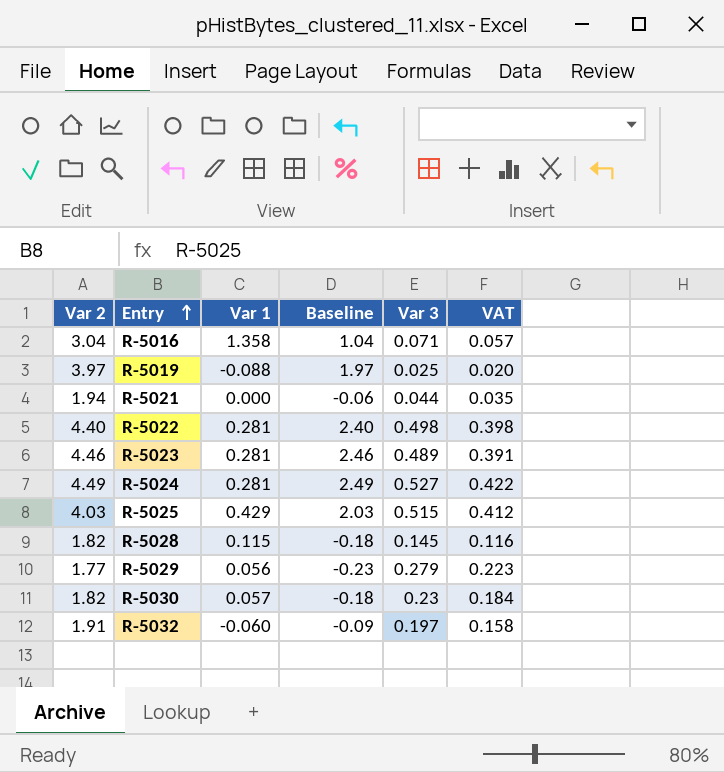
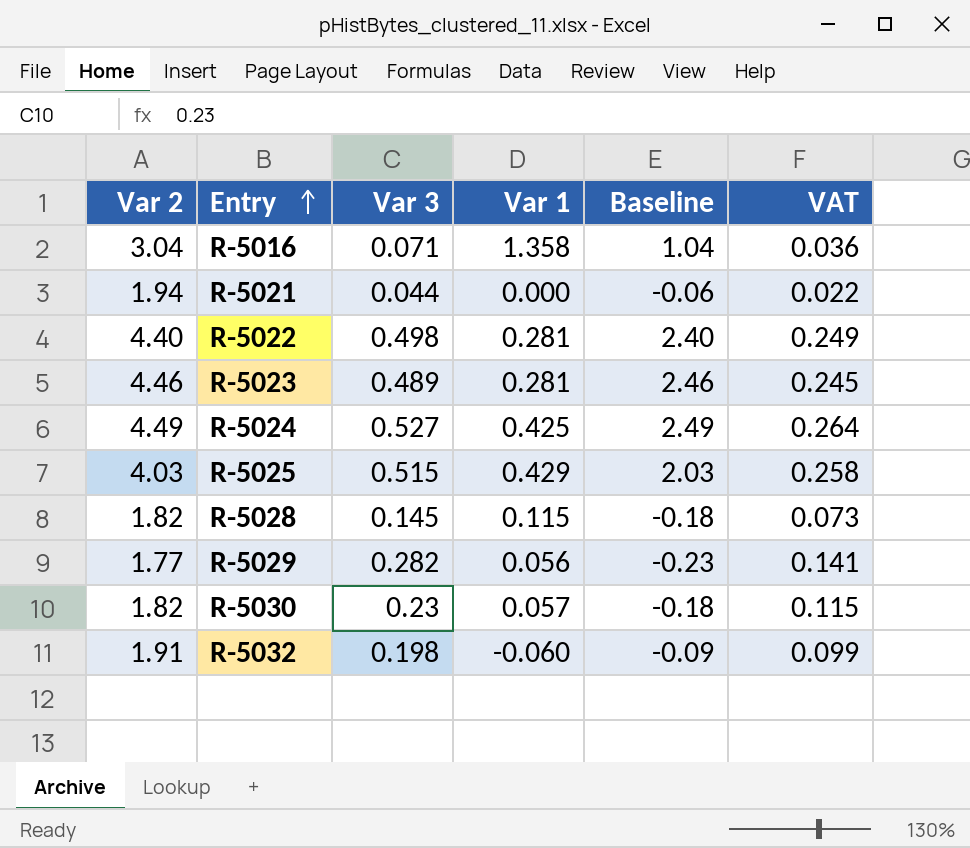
column Var 3 | position: 5 -> 3
column VAT | formula: [Var 3] * 0.8 -> [Var 3] * 0.5
row R-5019: 3.97 | -0.088 | 1.97 | 0.025 | 0.020 -> none
R-5024 | Var 1: 0.281 -> 0.425
R-5029 | Var 3: 0.279 -> 0.282
R-5032 | Var 3: 0.197 -> 0.198

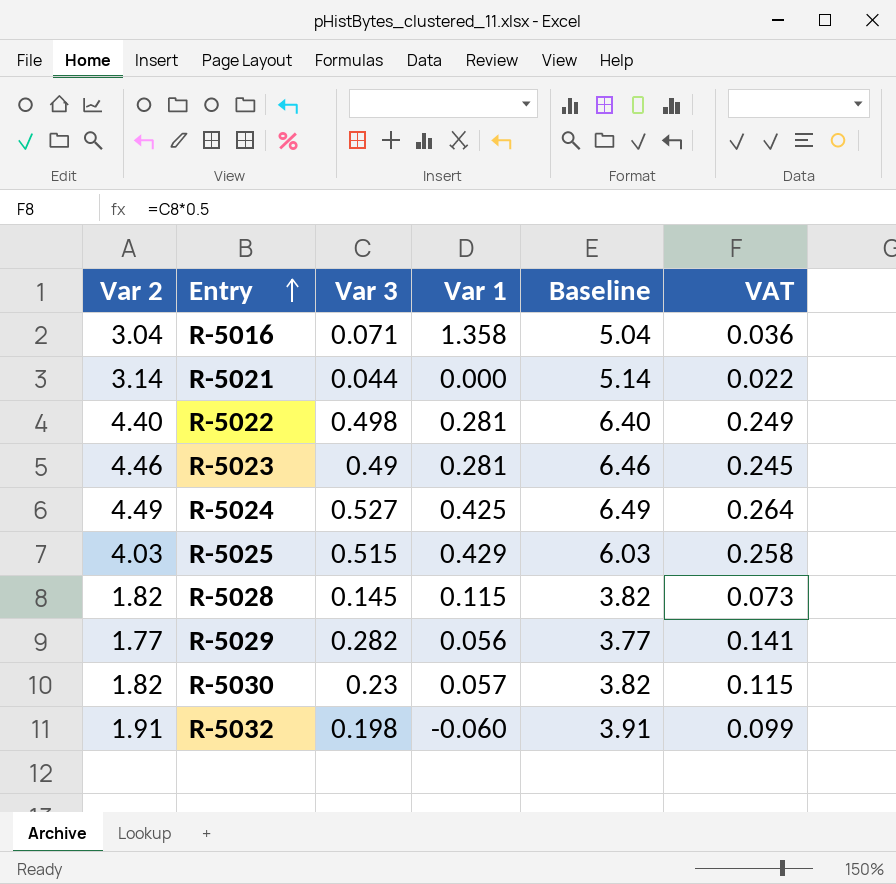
column Baseline | formula: [Var 2] - 2 -> [Var 2] + 2
R-5021 | Var 2: 1.94 -> 3.14
R-5023 | Var 3: 0.489 -> 0.49

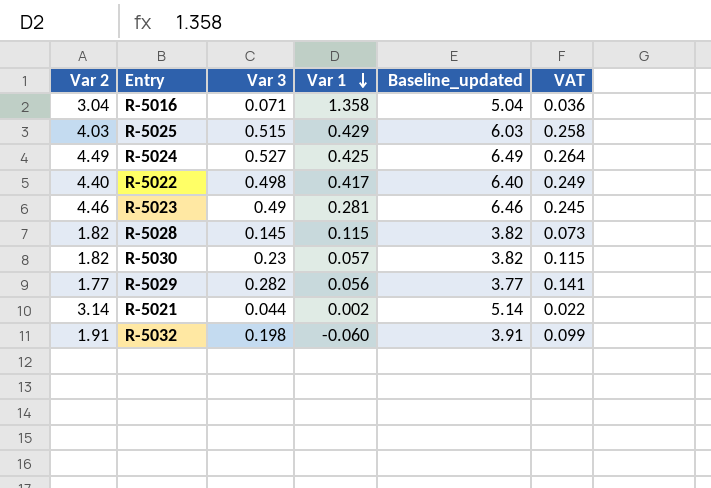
row order: Entry ascending -> Var 1 descending
column name: Baseline -> Baseline_updated
R-5022 | Var 1: 0.281 -> 0.417
R-5021 | Var 1: 0.000 -> 0.002

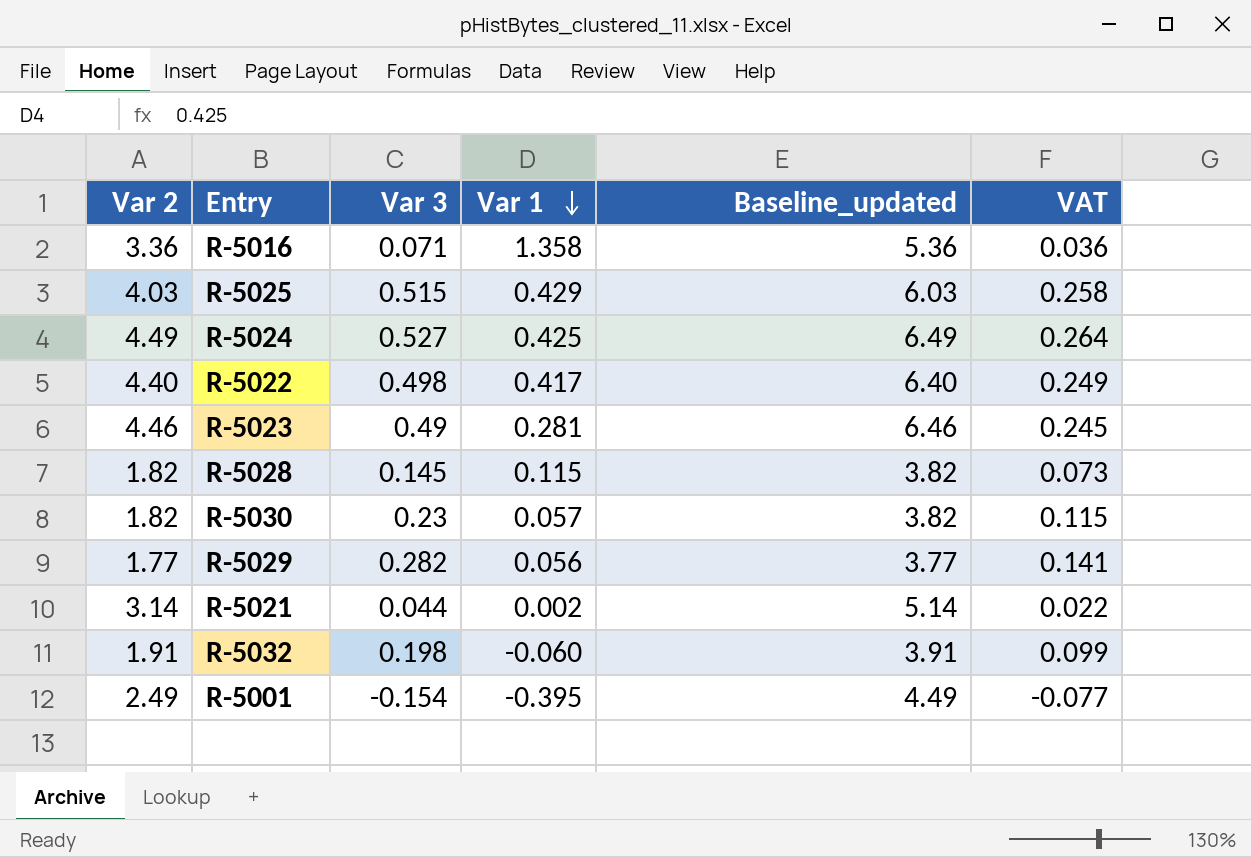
R-5016 | Var 2: 3.04 -> 3.36
R-5016 | Baseline_updated: 5.04 -> 5.36
row R-5001: none -> 2.49 | -0.154 | -0.395 | 4.49 | -0.077

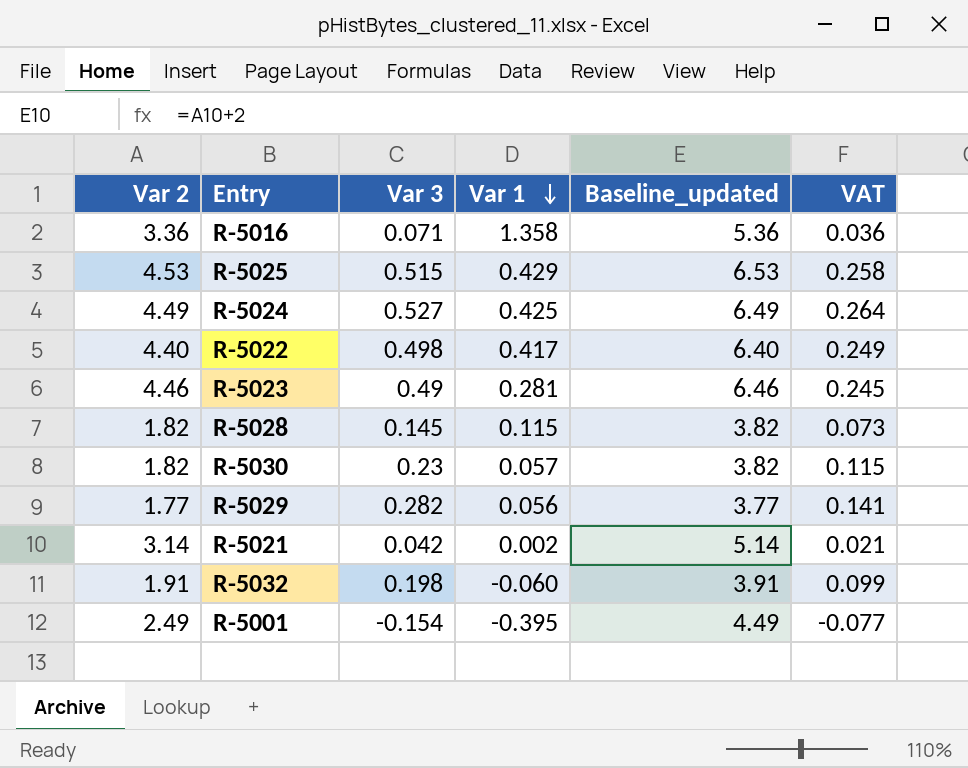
R-5025 | Var 2: 4.03 -> 4.53
R-5025 | Baseline_updated: 6.03 -> 6.53
R-5021 | Var 3: 0.044 -> 0.042
R-5021 | VAT: 0.022 -> 0.021

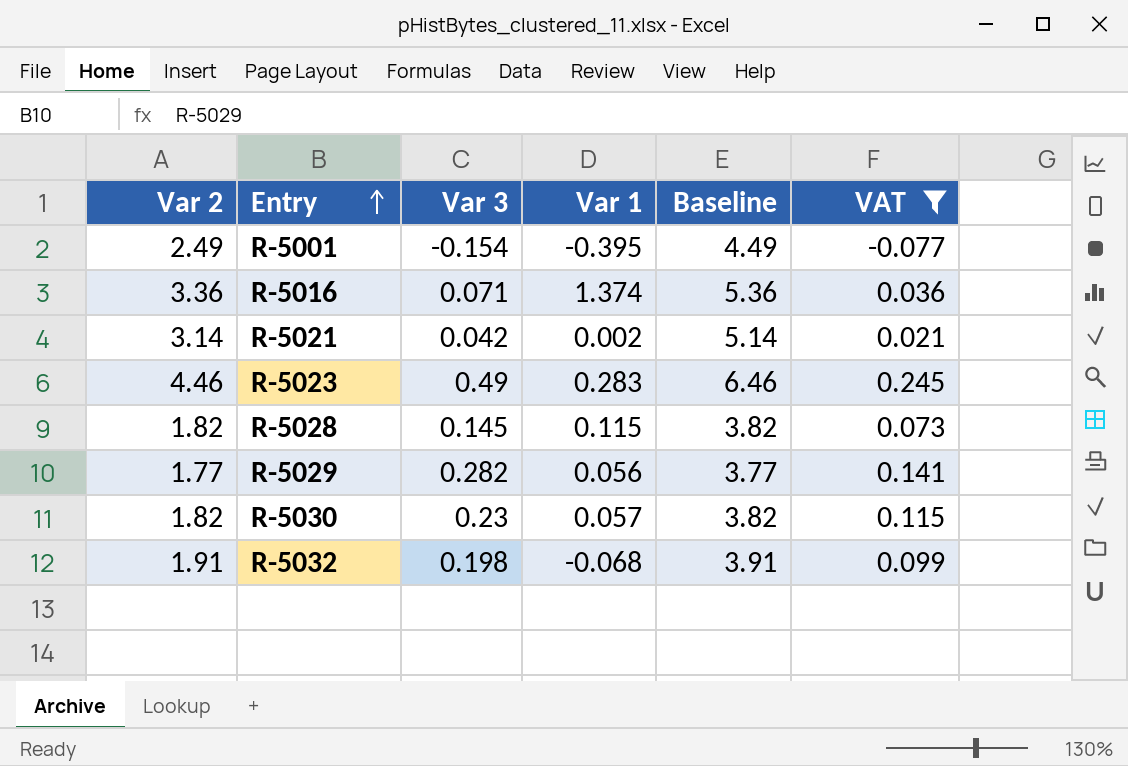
filter: none -> VAT <= 0.245
row order: Var 1 descending -> Entry ascending
column name: Baseline_updated -> Baseline
R-5016 | Var 1: 1.358 -> 1.374
R-5023 | Var 1: 0.281 -> 0.283
R-5032 | Var 1: -0.060 -> -0.068

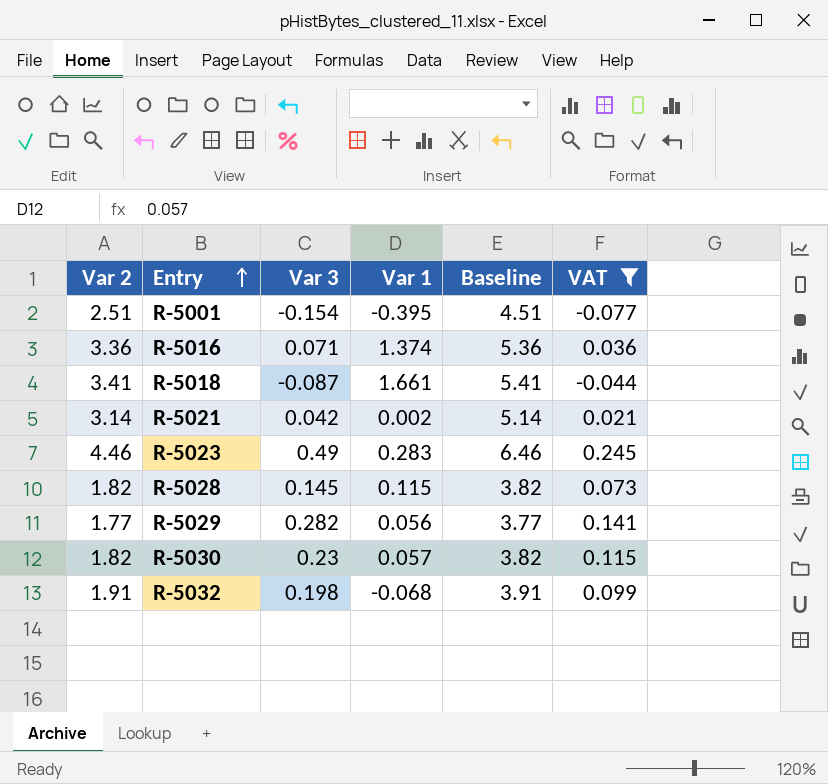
R-5001 | Var 2: 2.49 -> 2.51
R-5001 | Baseline: 4.49 -> 4.51
row R-5018: none -> 3.41 | -0.087 | 1.661 | 5.41 | -0.044

